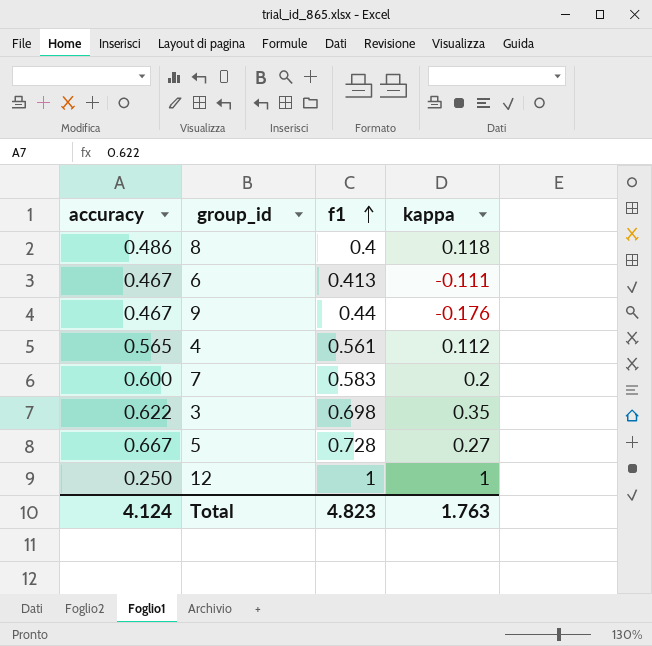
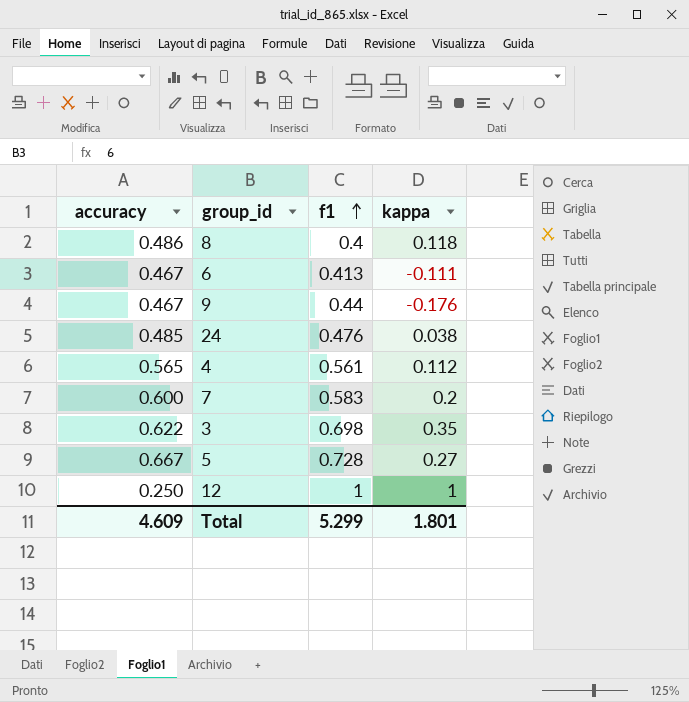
row 24: none -> 0.485 | 0.476 | 0.038
Total | accuracy: 4.124 -> 4.609
Total | f1: 4.823 -> 5.299
Total | kappa: 1.763 -> 1.801

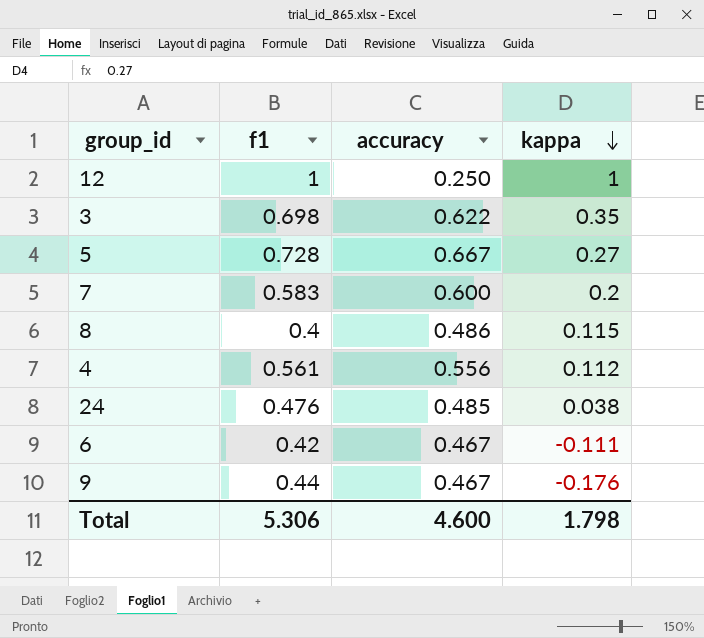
row order: f1 ascending -> kappa descending
column accuracy | position: 1 -> 3
8 | kappa: 0.118 -> 0.115
4 | accuracy: 0.565 -> 0.556
6 | f1: 0.413 -> 0.42
Total | f1: 5.299 -> 5.306
Total | accuracy: 4.609 -> 4.600
Total | kappa: 1.801 -> 1.798

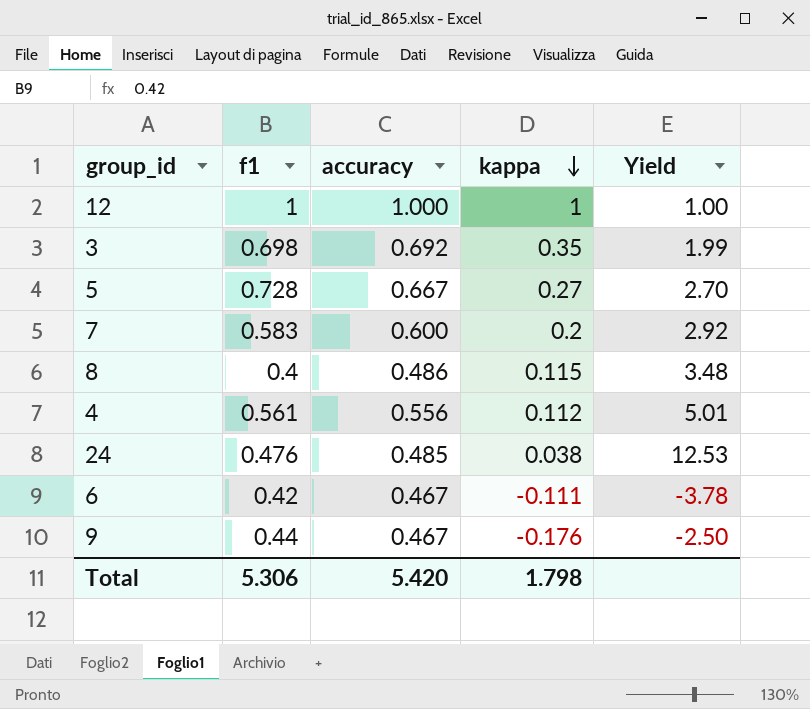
column Yield | formula: none -> [f1] / [kappa]
12 | accuracy: 0.250 -> 1.000
3 | accuracy: 0.622 -> 0.692
Total | accuracy: 4.600 -> 5.420

